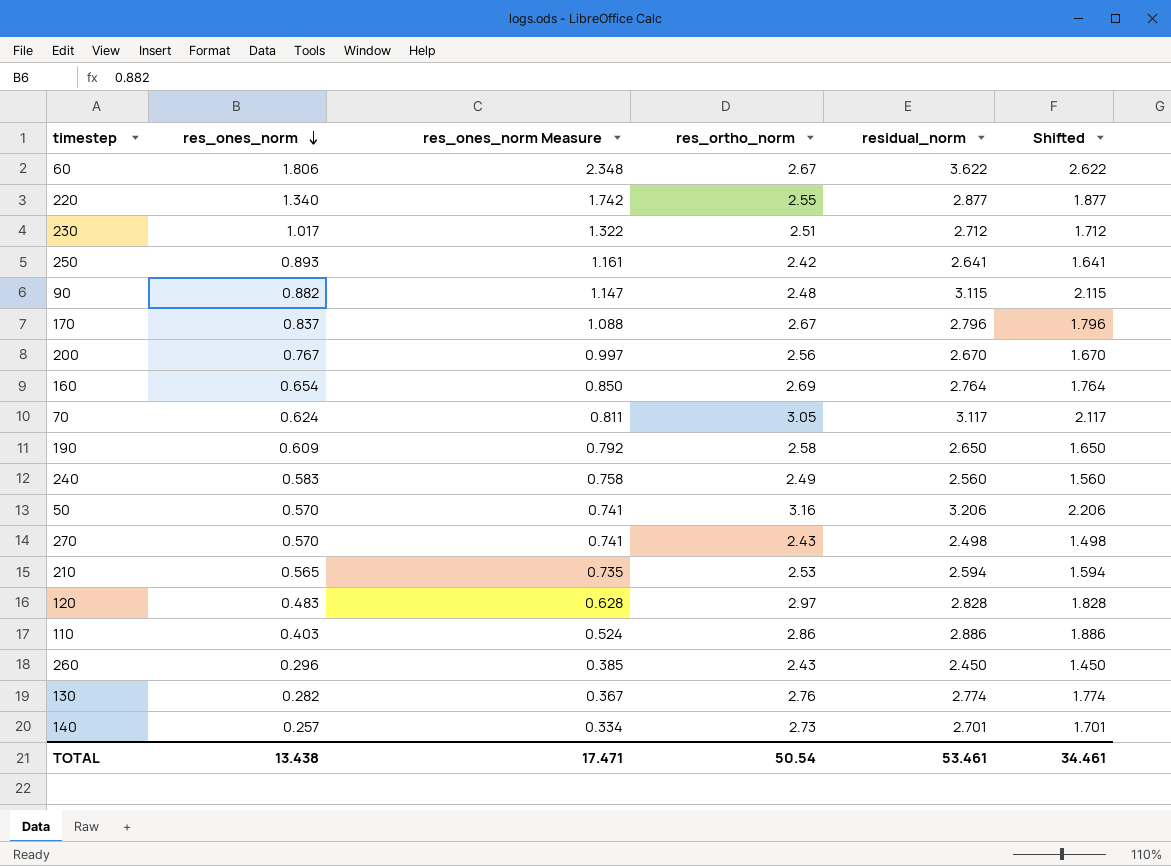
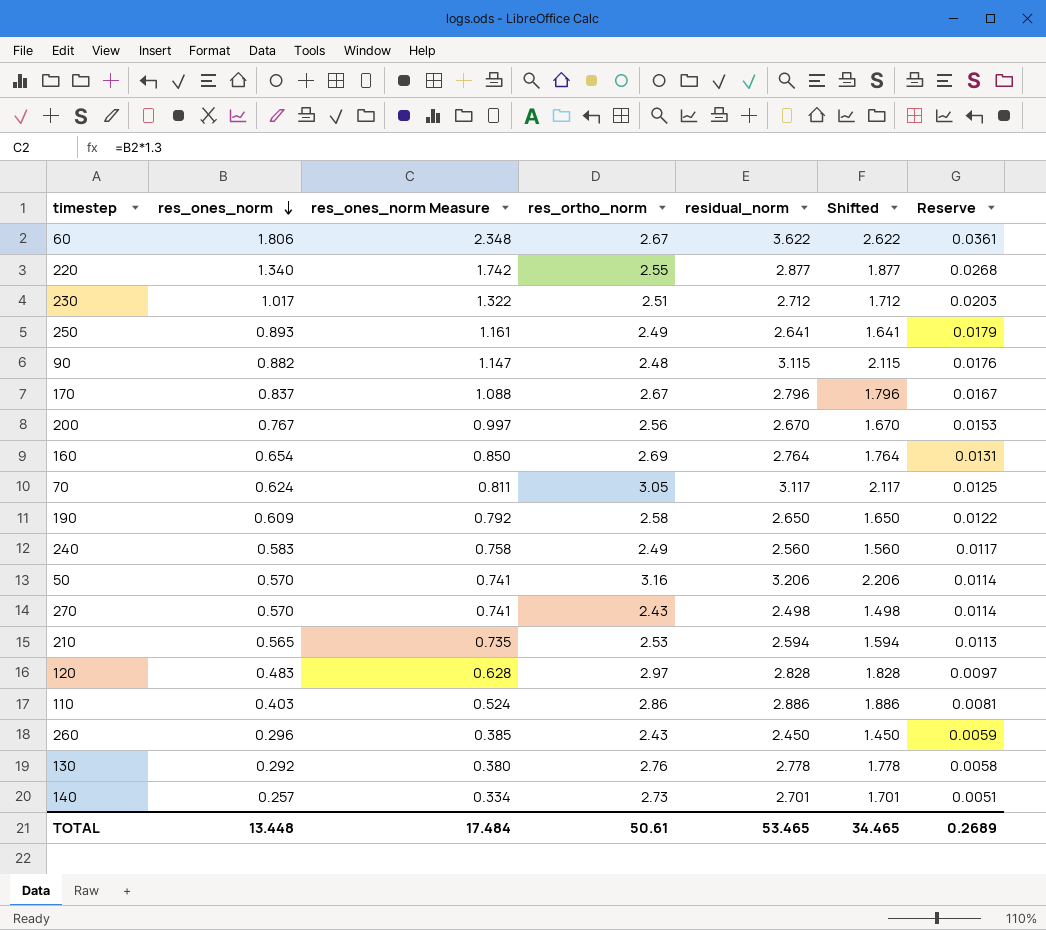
column Reserve | formula: none -> [res_ones_norm] * 0.02
250 | res_ortho_norm: 2.42 -> 2.49
130 | res_ones_norm: 0.282 -> 0.292
130 | res_ones_norm Measure: 0.367 -> 0.380
130 | residual_norm: 2.774 -> 2.778
130 | Shifted: 1.774 -> 1.778
TOTAL | res_ones_norm: 13.438 -> 13.448
TOTAL | res_ones_norm Measure: 17.471 -> 17.484
TOTAL | res_ortho_norm: 50.54 -> 50.61
TOTAL | residual_norm: 53.461 -> 53.465
TOTAL | Shifted: 34.461 -> 34.465

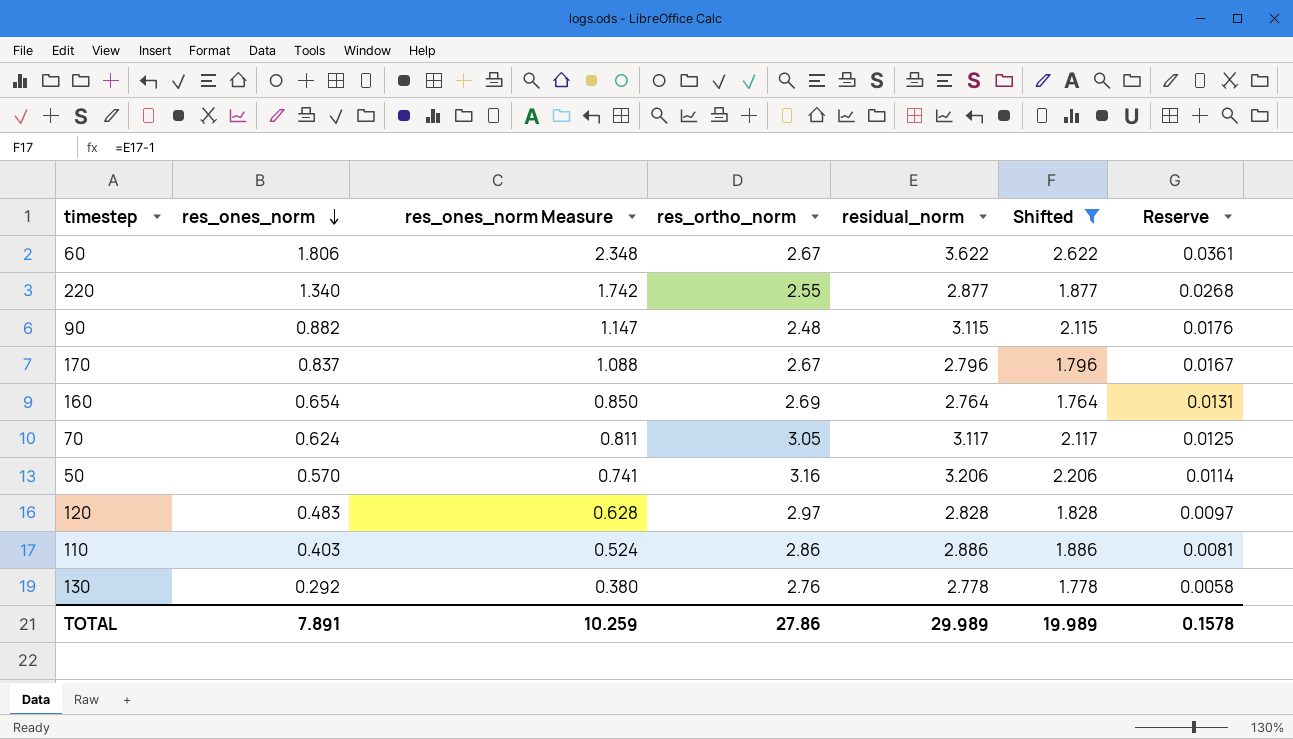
filter: none -> Shifted >= 1.764
TOTAL | res_ones_norm: 13.448 -> 7.891
TOTAL | res_ones_norm Measure: 17.484 -> 10.259
TOTAL | res_ortho_norm: 50.61 -> 27.86
TOTAL | residual_norm: 53.465 -> 29.989
TOTAL | Shifted: 34.465 -> 19.989
TOTAL | Reserve: 0.2689 -> 0.1578

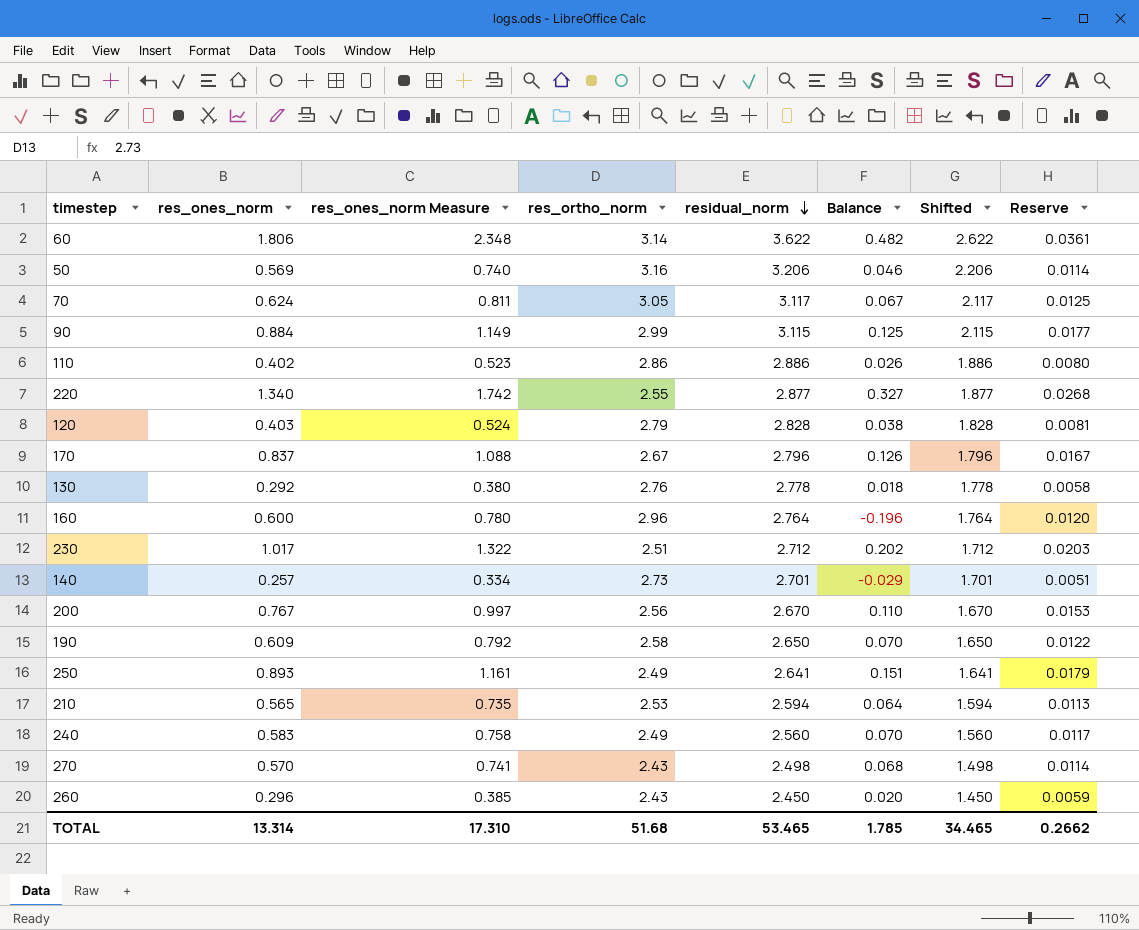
filter: Shifted >= 1.764 -> none
row order: res_ones_norm descending -> residual_norm descending
column Balance | formula: none -> [residual_norm] - [res_ortho_norm]
60 | res_ortho_norm: 2.67 -> 3.14
50 | res_ones_norm: 0.570 -> 0.569
50 | res_ones_norm Measure: 0.741 -> 0.740
90 | res_ones_norm: 0.882 -> 0.884
90 | res_ones_norm Measure: 1.147 -> 1.149
90 | res_ortho_norm: 2.48 -> 2.99
90 | Reserve: 0.0176 -> 0.0177
110 | res_ones_norm: 0.403 -> 0.402
110 | res_ones_norm Measure: 0.524 -> 0.523
110 | Reserve: 0.0081 -> 0.0080
120 | res_ones_norm: 0.483 -> 0.403
120 | res_ones_norm Measure: 0.628 -> 0.524
120 | res_ortho_norm: 2.97 -> 2.79
120 | Reserve: 0.0097 -> 0.0081
160 | res_ones_norm: 0.654 -> 0.600
160 | res_ones_norm Measure: 0.850 -> 0.780
160 | res_ortho_norm: 2.69 -> 2.96
160 | Reserve: 0.0131 -> 0.0120
TOTAL | res_ones_norm: 7.891 -> 13.314
TOTAL | res_ones_norm Measure: 10.259 -> 17.310
TOTAL | res_ortho_norm: 27.86 -> 51.68
TOTAL | residual_norm: 29.989 -> 53.465
TOTAL | Shifted: 19.989 -> 34.465
TOTAL | Reserve: 0.1578 -> 0.2662

